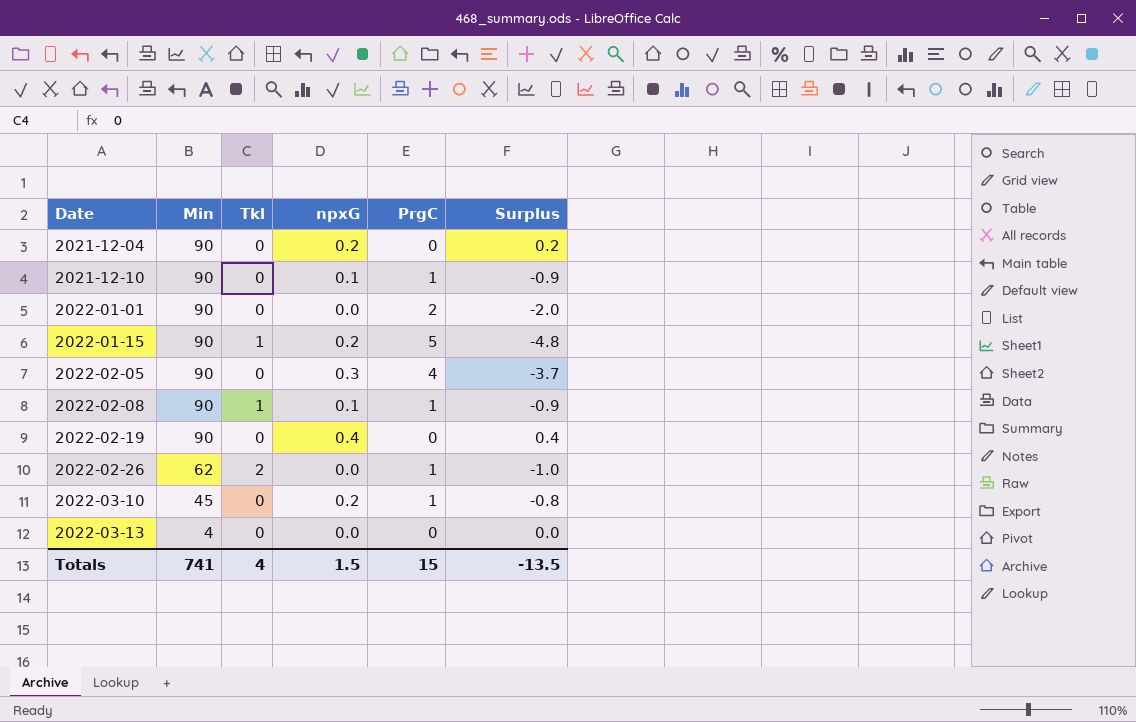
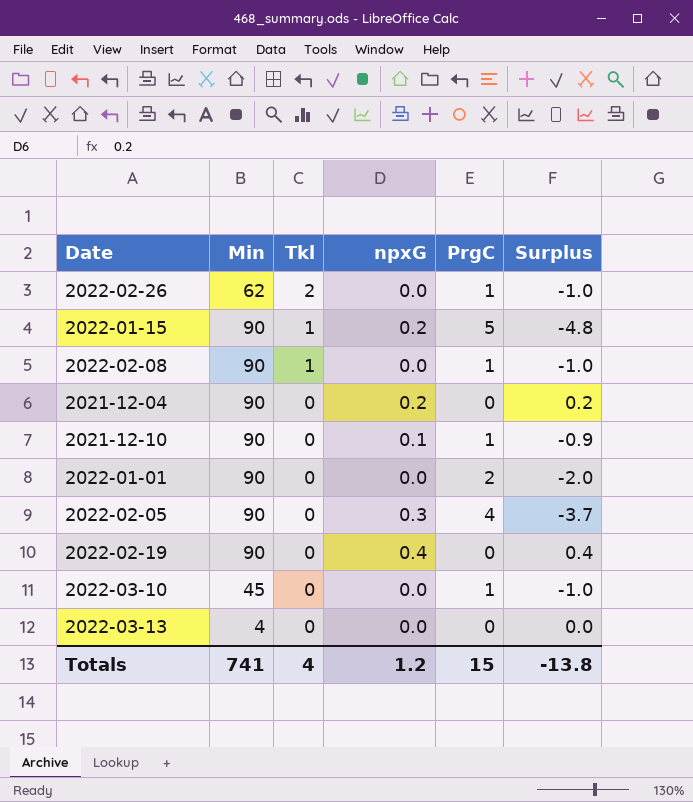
row order: Date ascending -> Tkl descending
2022-02-08 | npxG: 0.1 -> 0.0
2022-02-08 | Surplus: -0.9 -> -1.0
2022-03-10 | npxG: 0.2 -> 0.0
2022-03-10 | Surplus: -0.8 -> -1.0
Totals | npxG: 1.5 -> 1.2
Totals | Surplus: -13.5 -> -13.8

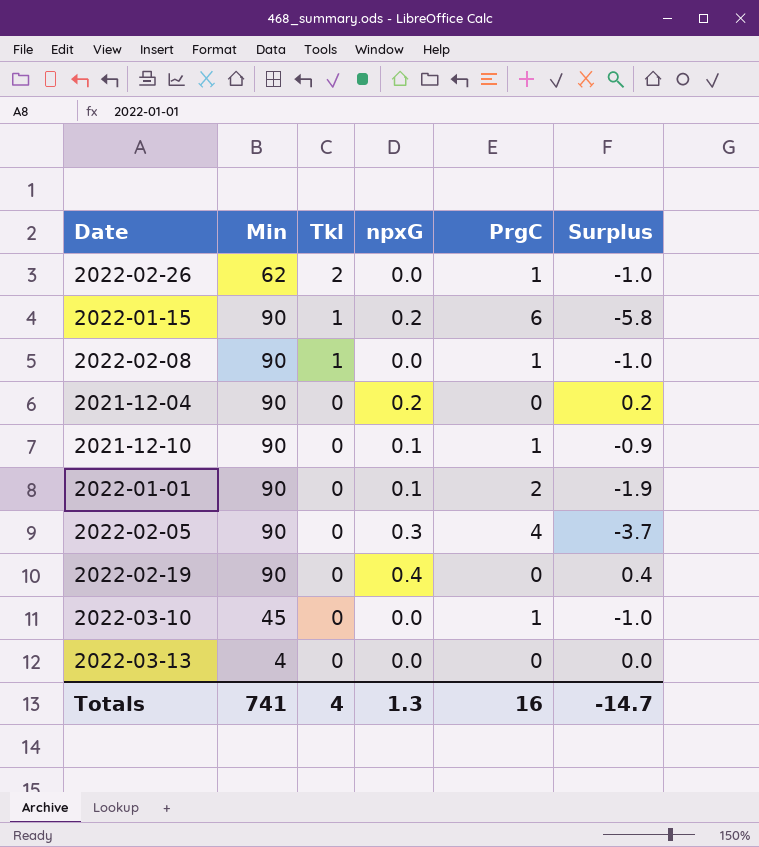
2022-01-15 | PrgC: 5 -> 6
2022-01-15 | Surplus: -4.8 -> -5.8
2022-01-01 | npxG: 0.0 -> 0.1
2022-01-01 | Surplus: -2.0 -> -1.9
Totals | npxG: 1.2 -> 1.3
Totals | PrgC: 15 -> 16
Totals | Surplus: -13.8 -> -14.7

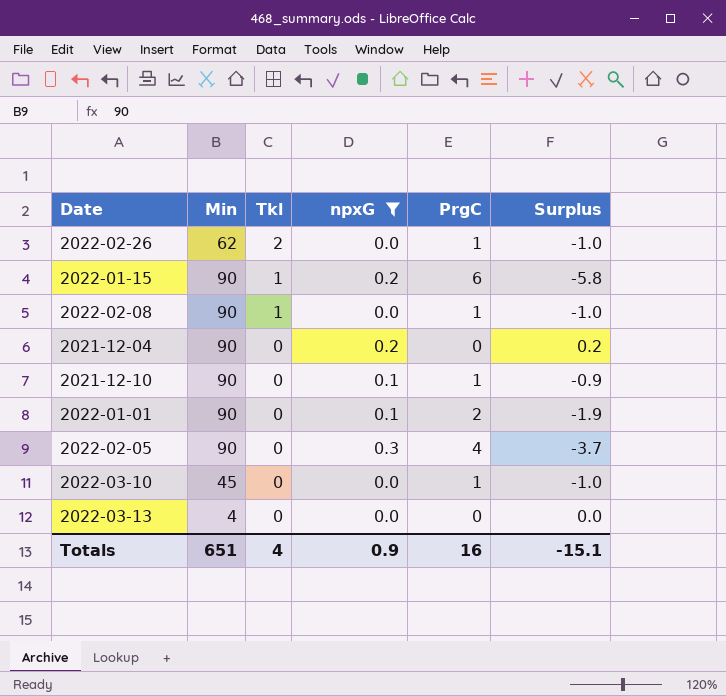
filter: none -> npxG != 0.4
Totals | Min: 741 -> 651
Totals | npxG: 1.3 -> 0.9
Totals | Surplus: -14.7 -> -15.1

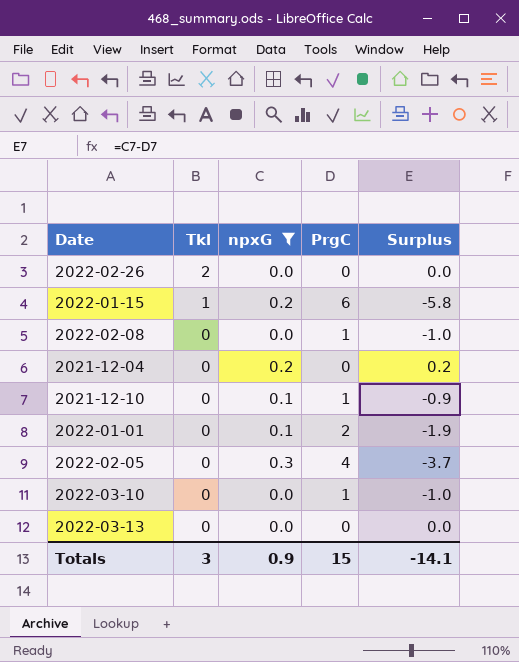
column Min | position: 2 -> none
2022-02-26 | PrgC: 1 -> 0
2022-02-26 | Surplus: -1.0 -> 0.0
2022-02-08 | Tkl: 1 -> 0
Totals | Tkl: 4 -> 3
Totals | PrgC: 16 -> 15
Totals | Surplus: -15.1 -> -14.1

